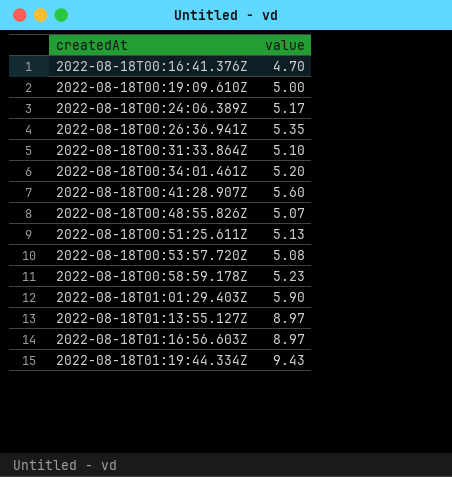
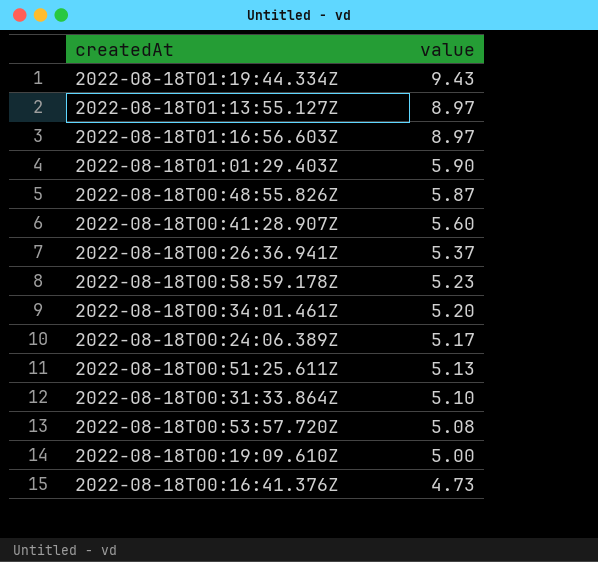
row order: createdAt ascending -> value descending
2022-08-18T00:48:55.826Z | value: 5.07 -> 5.87
2022-08-18T00:26:36.941Z | value: 5.35 -> 5.37
2022-08-18T00:16:41.376Z | value: 4.70 -> 4.73

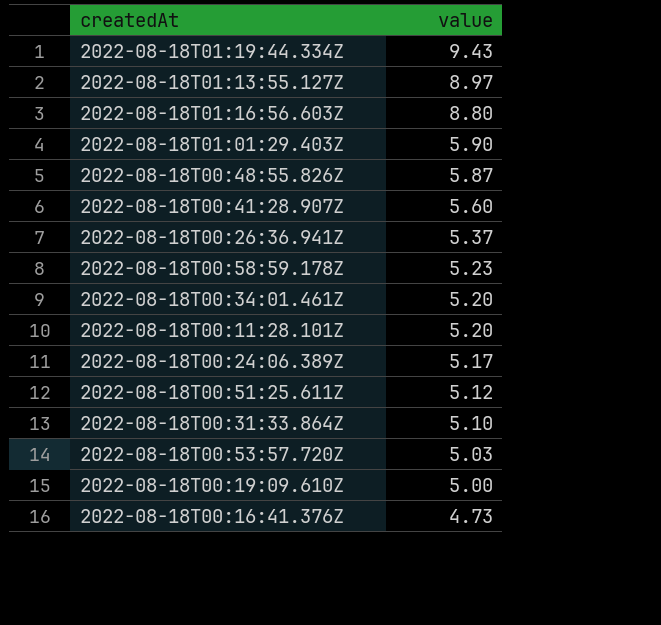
2022-08-18T01:16:56.603Z | value: 8.97 -> 8.80
row 2022-08-18T00:11:28.101Z: none -> 5.20
2022-08-18T00:51:25.611Z | value: 5.13 -> 5.12
2022-08-18T00:53:57.720Z | value: 5.08 -> 5.03

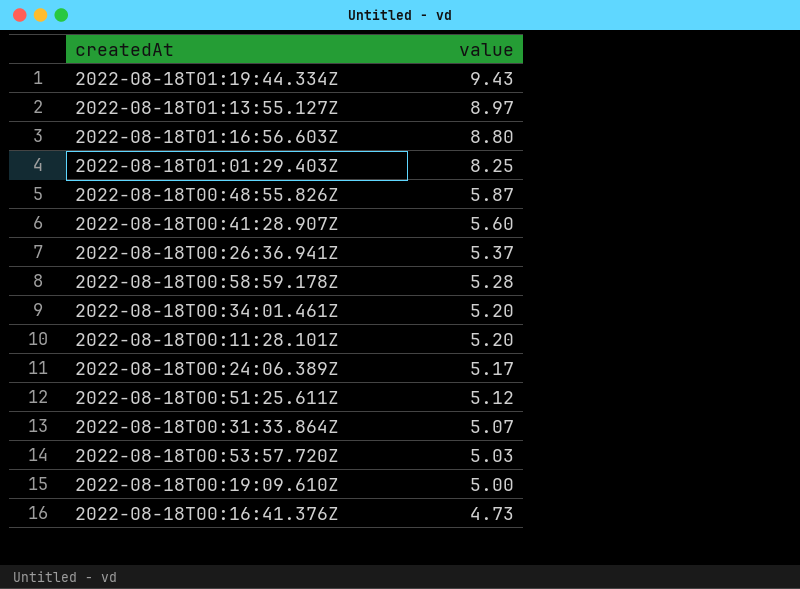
2022-08-18T01:01:29.403Z | value: 5.90 -> 8.25
2022-08-18T00:58:59.178Z | value: 5.23 -> 5.28
2022-08-18T00:31:33.864Z | value: 5.10 -> 5.07

